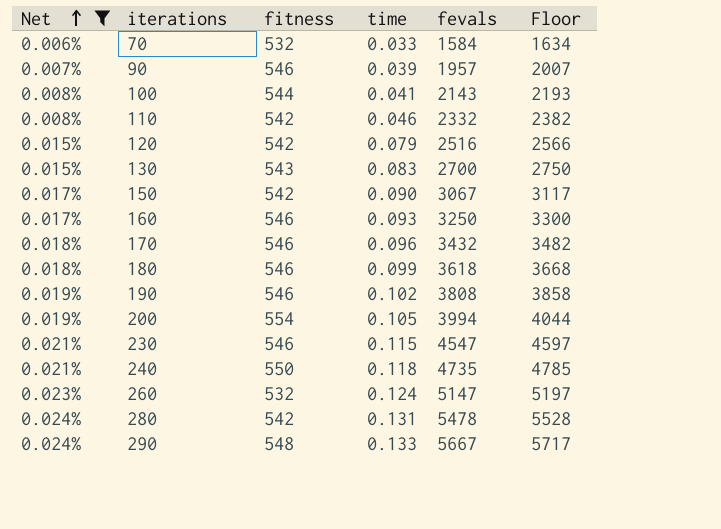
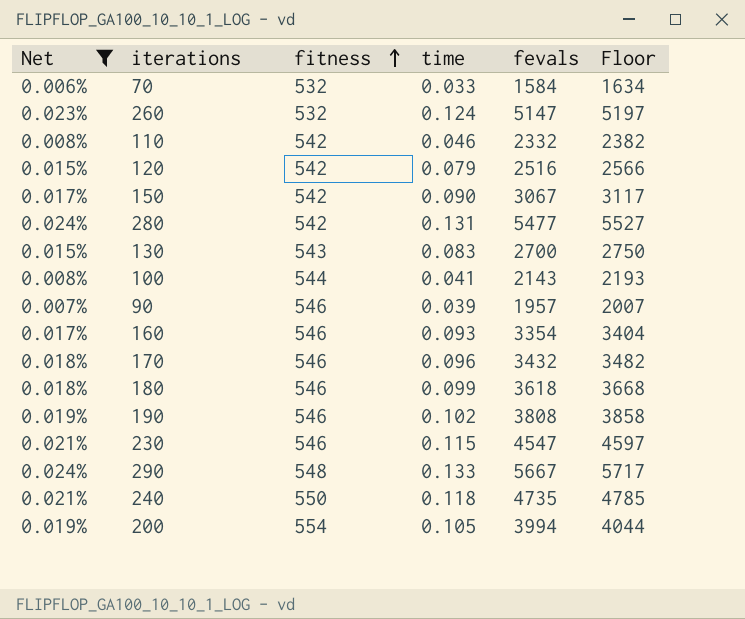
row order: Net ascending -> fitness ascending
280 | fevals: 5478 -> 5477
280 | Floor: 5528 -> 5527
160 | fevals: 3250 -> 3354
160 | Floor: 3300 -> 3404

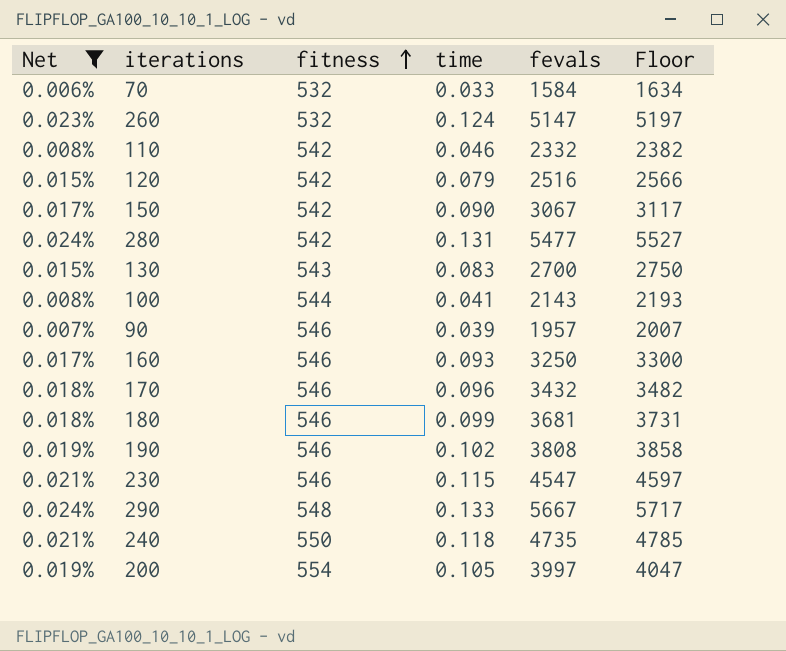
160 | fevals: 3354 -> 3250
160 | Floor: 3404 -> 3300
180 | fevals: 3618 -> 3681
180 | Floor: 3668 -> 3731
200 | fevals: 3994 -> 3997
200 | Floor: 4044 -> 4047

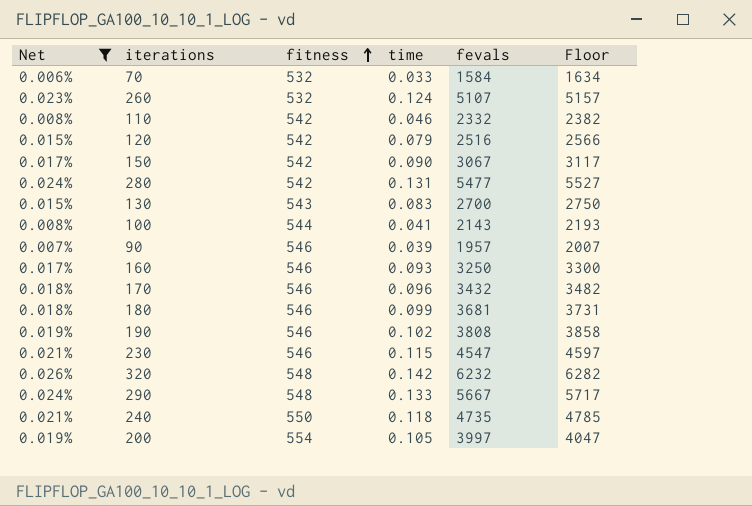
260 | fevals: 5147 -> 5107
260 | Floor: 5197 -> 5157
row 320: none -> 0.026% | 548 | 0.142 | 6232 | 6282

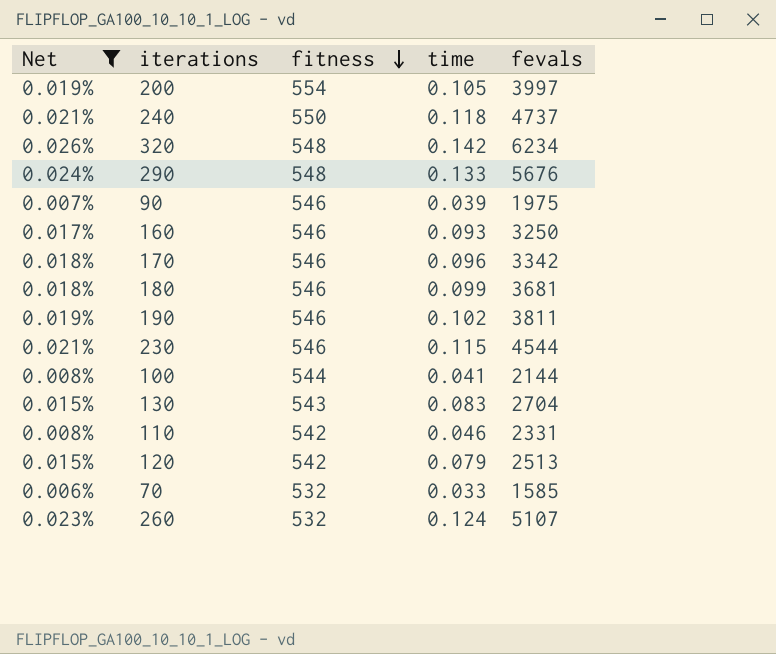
row order: fitness ascending -> fitness descending
column Floor | formula: [fevals] + 50 -> none
row 150: 0.017% | 542 | 0.090 | 3067 | 3117 -> none
row 280: 0.024% | 542 | 0.131 | 5477 | 5527 -> none
240 | fevals: 4735 -> 4737
320 | fevals: 6232 -> 6234
290 | fevals: 5667 -> 5676
90 | fevals: 1957 -> 1975
170 | fevals: 3432 -> 3342
190 | fevals: 3808 -> 3811
230 | fevals: 4547 -> 4544
100 | fevals: 2143 -> 2144
130 | fevals: 2700 -> 2704
110 | fevals: 2332 -> 2331
120 | fevals: 2516 -> 2513
70 | fevals: 1584 -> 1585

